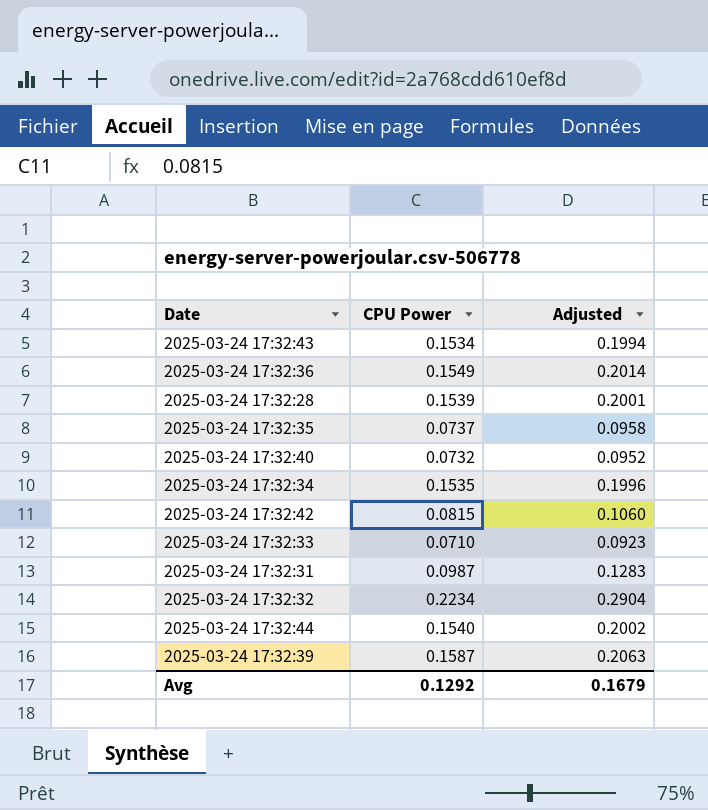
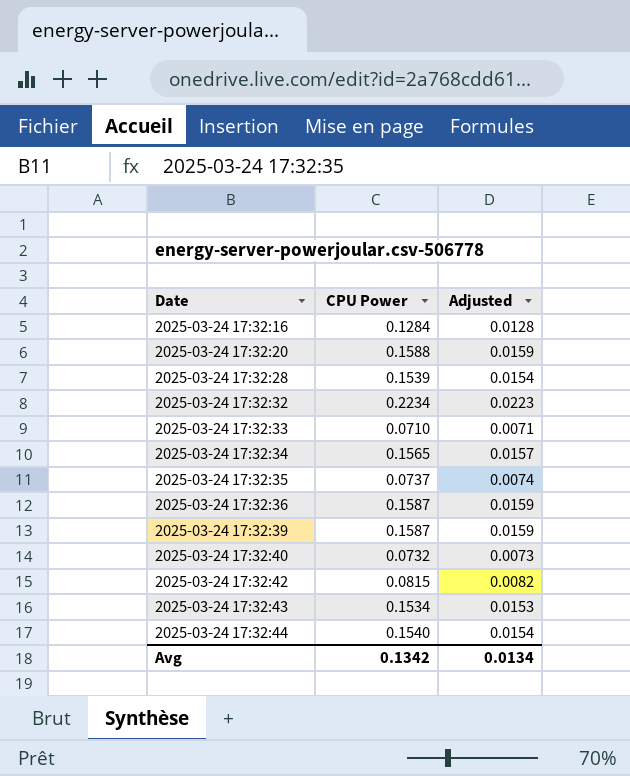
row order: none -> Date ascending
column Adjusted | formula: [CPU Power] * 1.3 -> [CPU Power] * 0.1
row 2025-03-24 17:32:31: 0.0987 | 0.1283 -> none
row 2025-03-24 17:32:16: none -> 0.1284 | 0.0128
row 2025-03-24 17:32:20: none -> 0.1588 | 0.0159
2025-03-24 17:32:34 | CPU Power: 0.1535 -> 0.1565
2025-03-24 17:32:36 | CPU Power: 0.1549 -> 0.1587
Avg | CPU Power: 0.1292 -> 0.1342
Avg | Adjusted: 0.1679 -> 0.0134

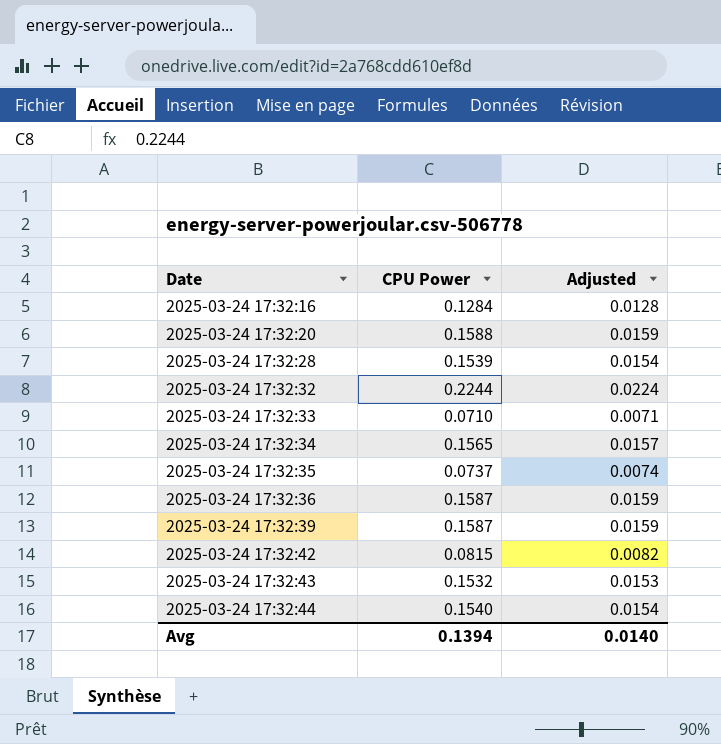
row 2025-03-24 17:32:40: 0.0732 | 0.0073 -> none
2025-03-24 17:32:32 | CPU Power: 0.2234 -> 0.2244
2025-03-24 17:32:32 | Adjusted: 0.0223 -> 0.0224
2025-03-24 17:32:43 | CPU Power: 0.1534 -> 0.1532
Avg | CPU Power: 0.1342 -> 0.1394
Avg | Adjusted: 0.0134 -> 0.0140

